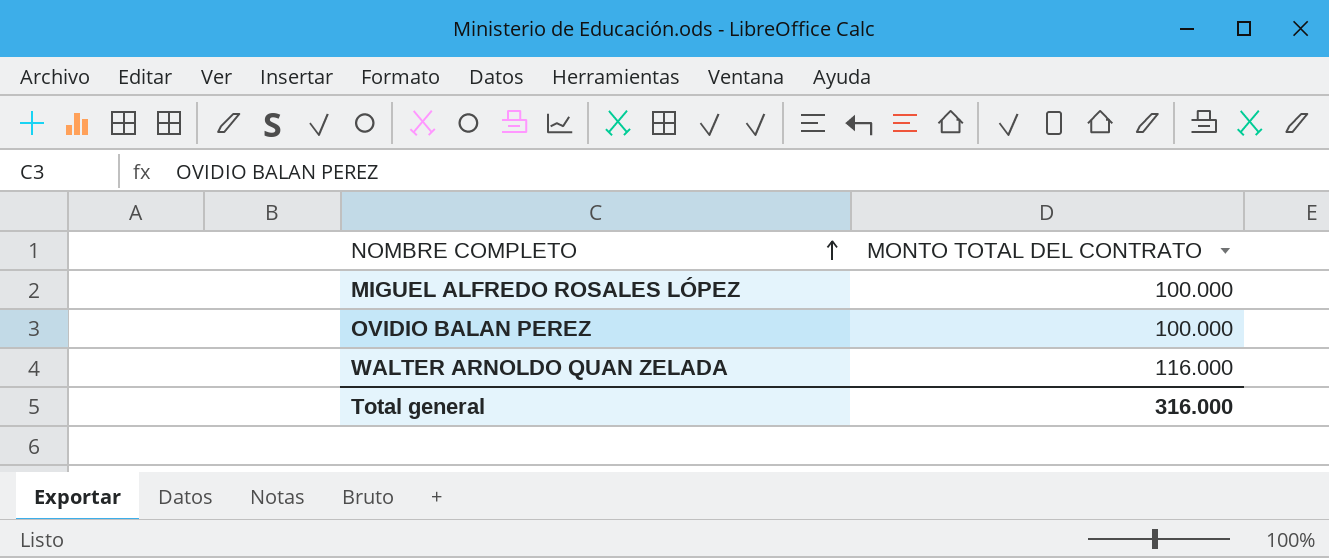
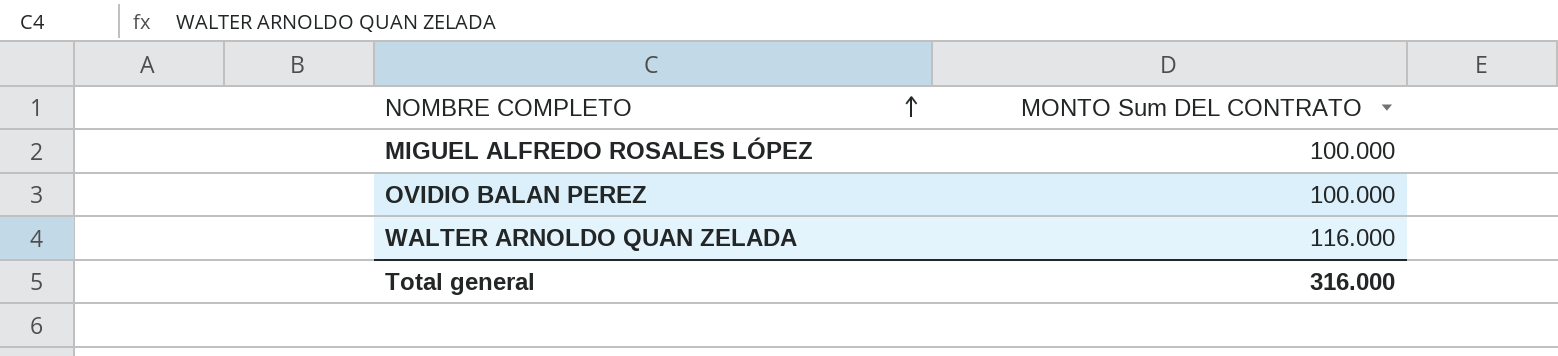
column name: MONTO TOTAL DEL CONTRATO -> MONTO Sum DEL CONTRATO

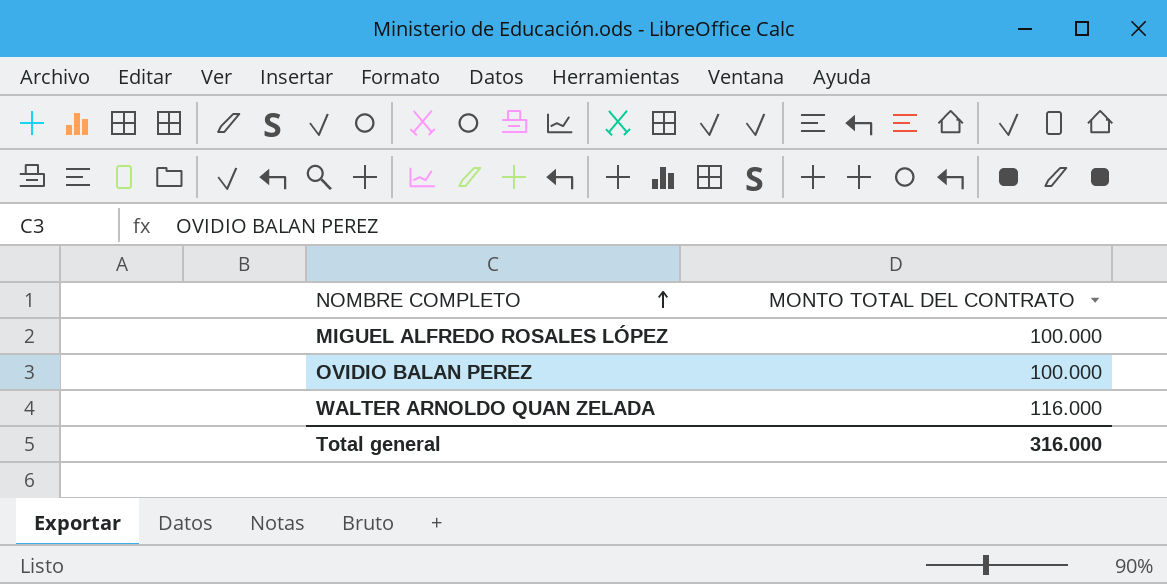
column name: MONTO Sum DEL CONTRATO -> MONTO TOTAL DEL CONTRATO

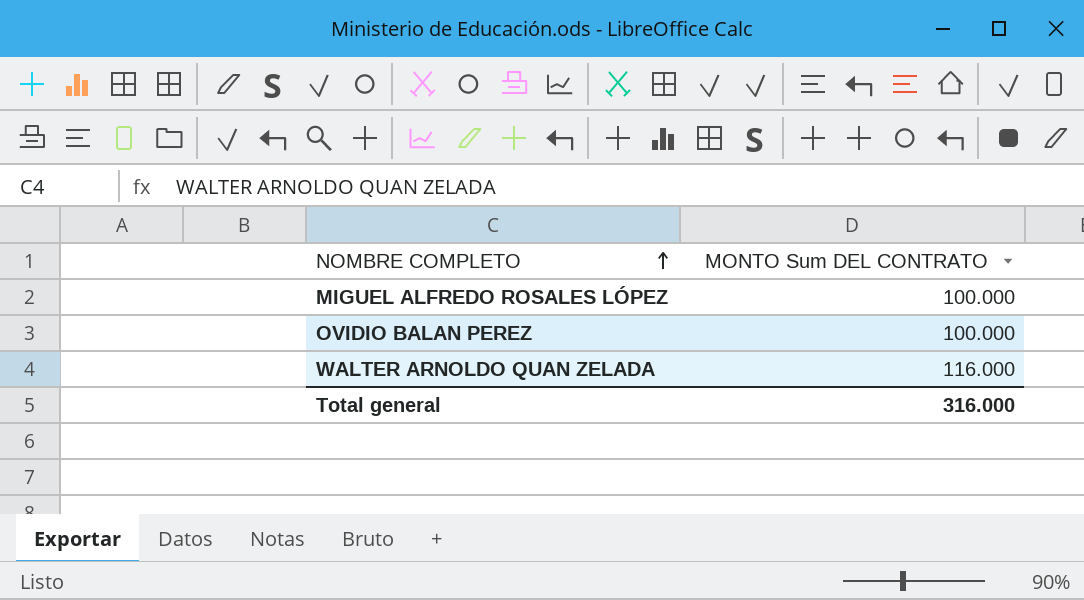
column name: MONTO TOTAL DEL CONTRATO -> MONTO Sum DEL CONTRATO

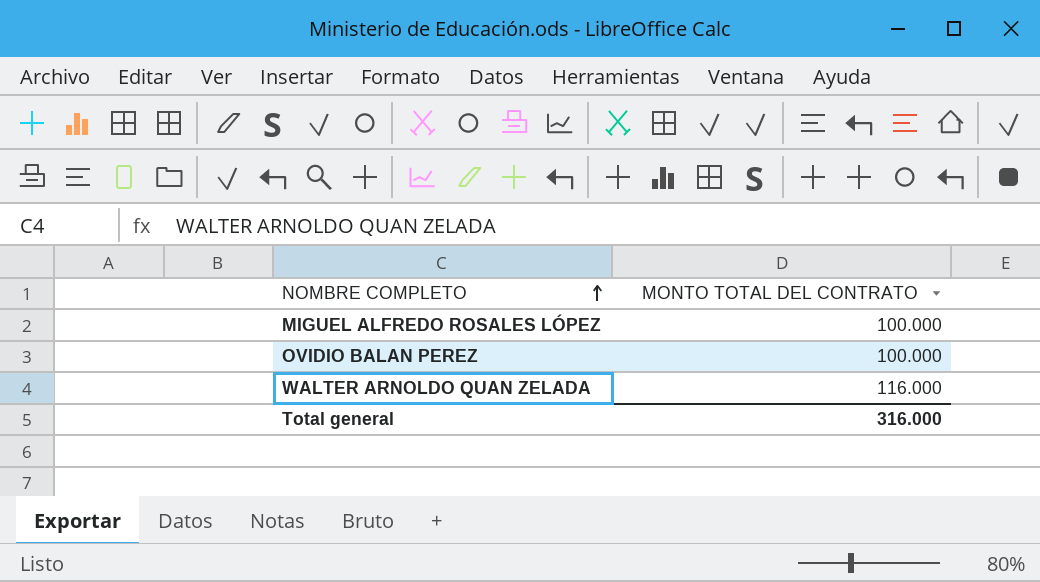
column name: MONTO Sum DEL CONTRATO -> MONTO TOTAL DEL CONTRATO

